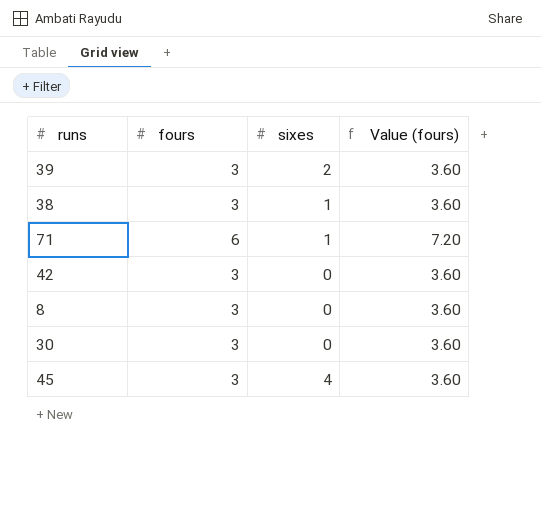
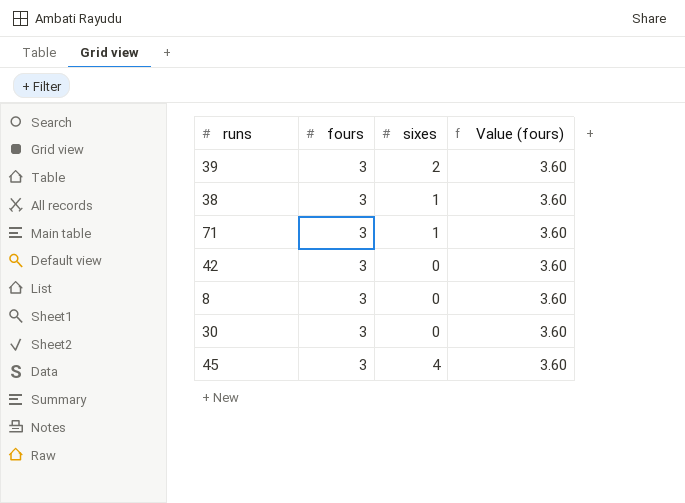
71 | fours: 6 -> 3
71 | Value (fours): 7.20 -> 3.60

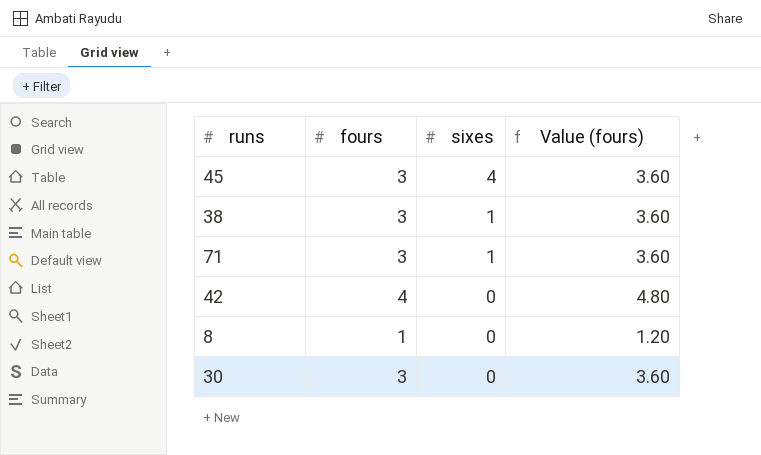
row order: none -> sixes descending
row 39: 3 | 2 | 3.60 -> none
42 | fours: 3 -> 4
42 | Value (fours): 3.60 -> 4.80
8 | fours: 3 -> 1
8 | Value (fours): 3.60 -> 1.20

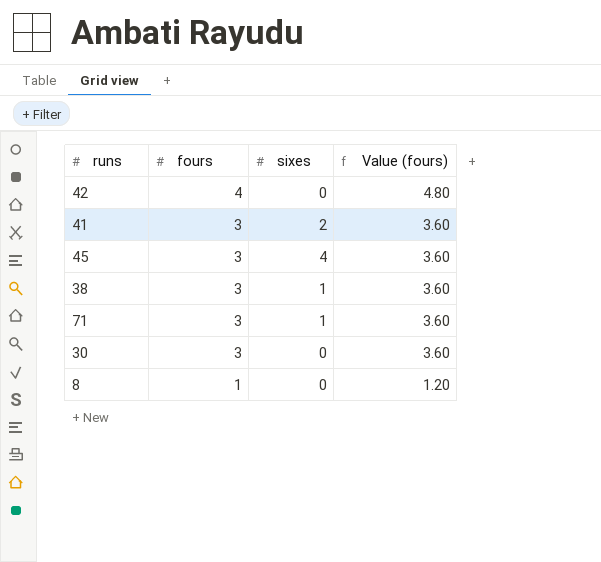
row order: sixes descending -> fours descending
row 41: none -> 3 | 2 | 3.60

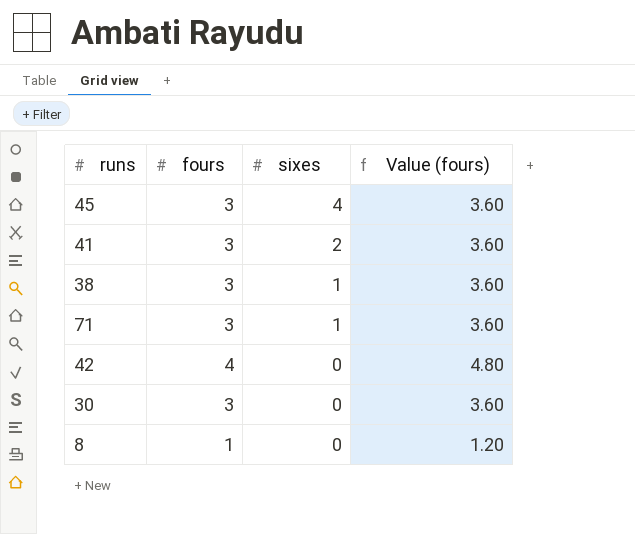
row order: fours descending -> sixes descending

